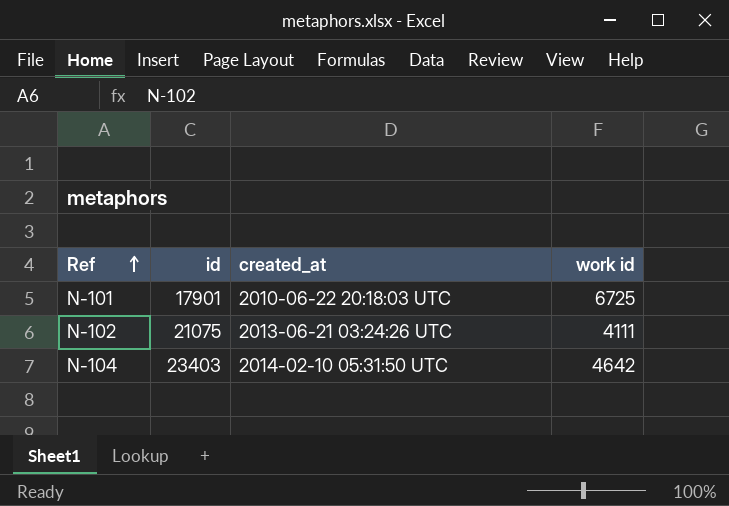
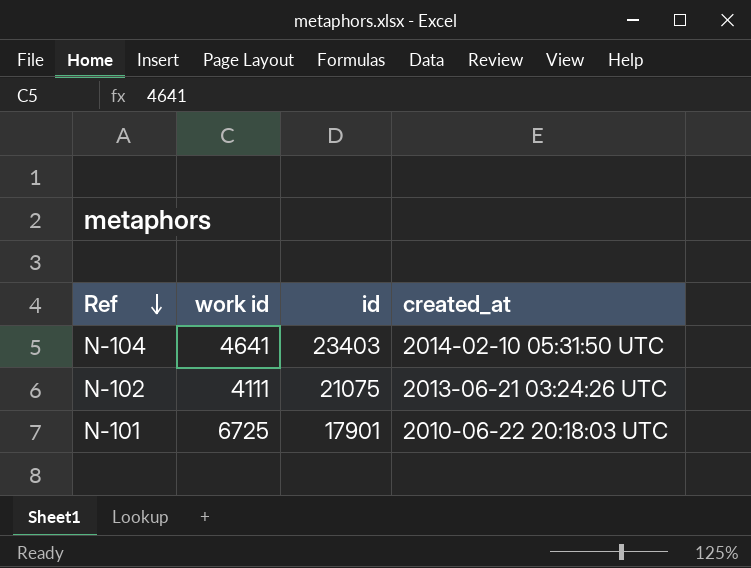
row order: Ref ascending -> Ref descending
column work id | position: 4 -> 2
N-104 | work id: 4642 -> 4641

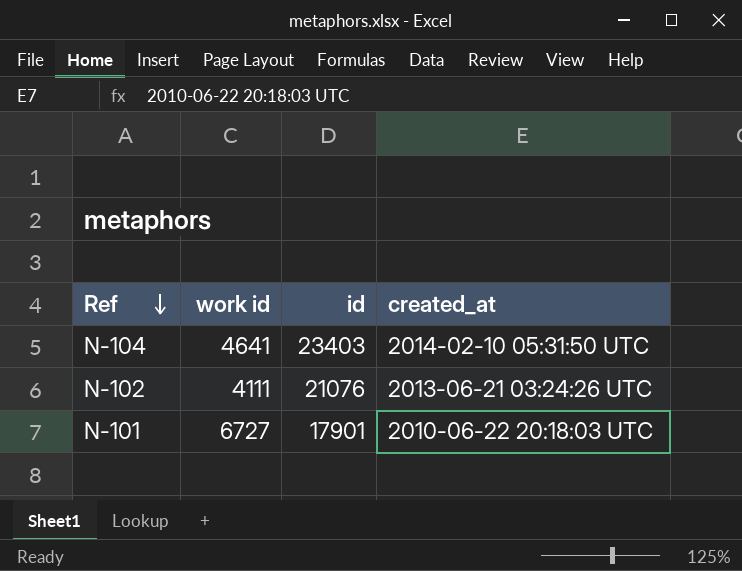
N-102 | id: 21075 -> 21076
N-101 | work id: 6725 -> 6727

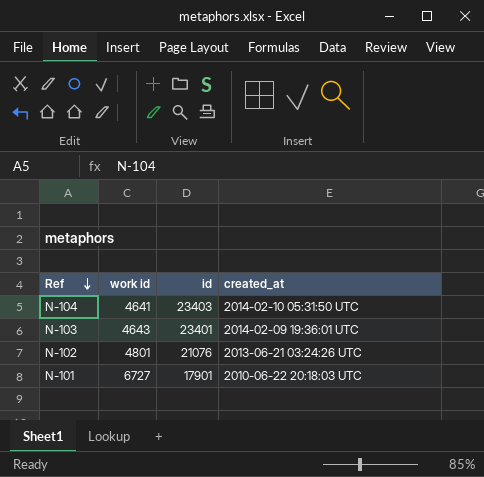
row N-103: none -> 4643 | 23401 | 2014-02-09 19:36:01 UTC
N-102 | work id: 4111 -> 4801

